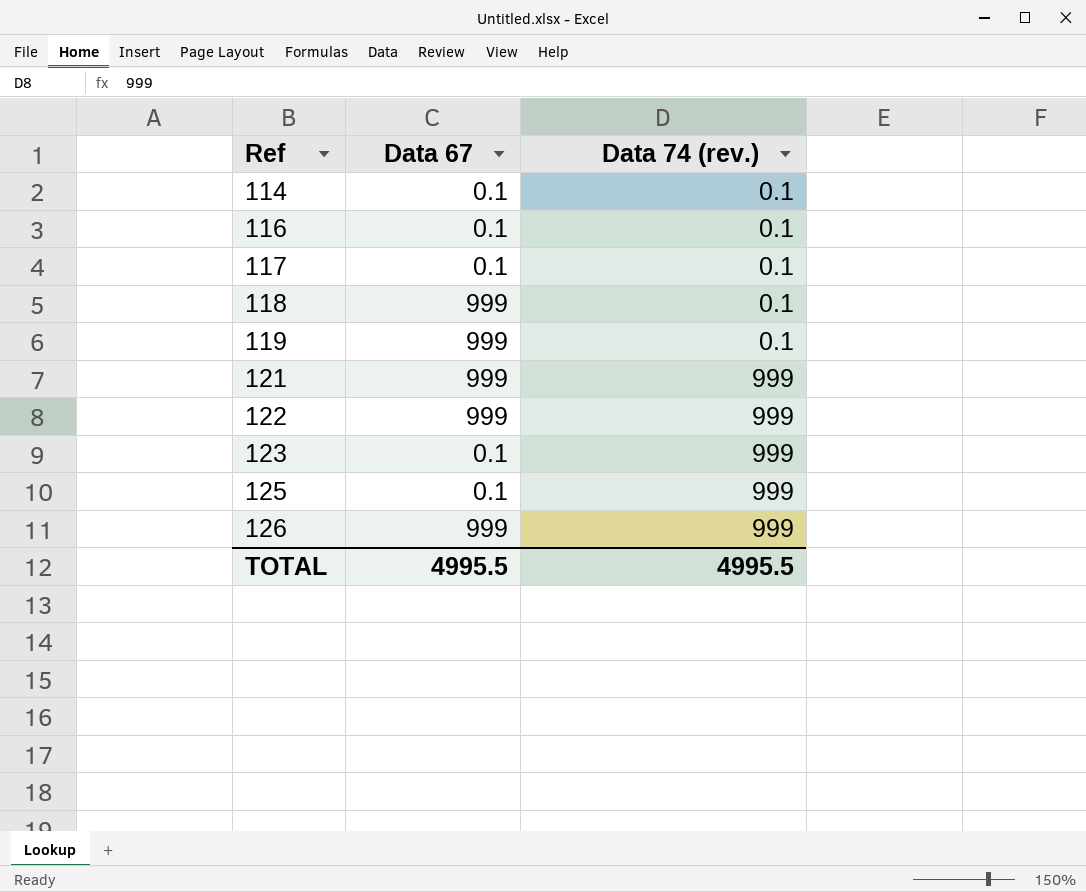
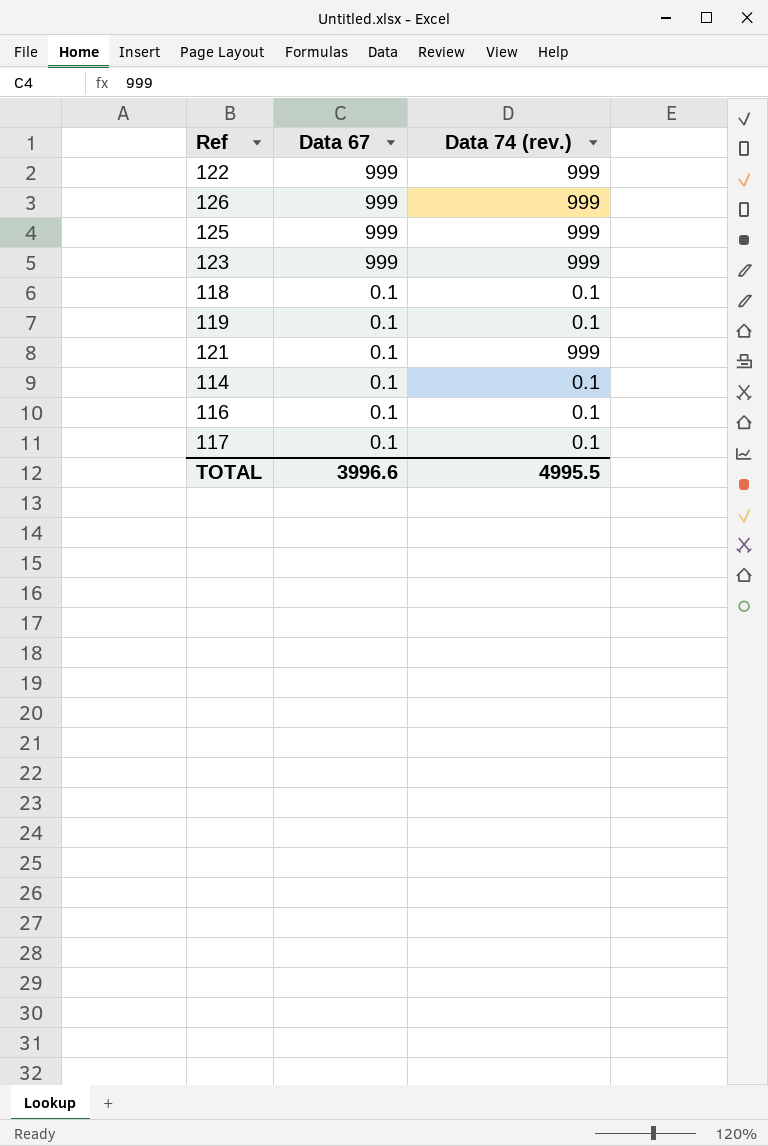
row order: Ref ascending -> Data 67 descending
125 | Data 67: 0.1 -> 999
123 | Data 67: 0.1 -> 999
118 | Data 67: 999 -> 0.1
119 | Data 67: 999 -> 0.1
121 | Data 67: 999 -> 0.1
TOTAL | Data 67: 4995.5 -> 3996.6

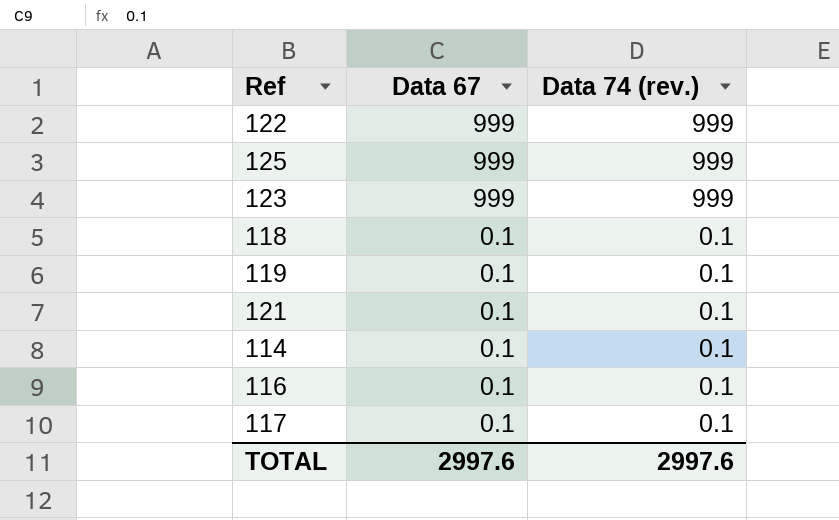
row 126: 999 | 999 -> none
121 | Data 74 (rev.): 999 -> 0.1
TOTAL | Data 67: 3996.6 -> 2997.6
TOTAL | Data 74 (rev.): 4995.5 -> 2997.6

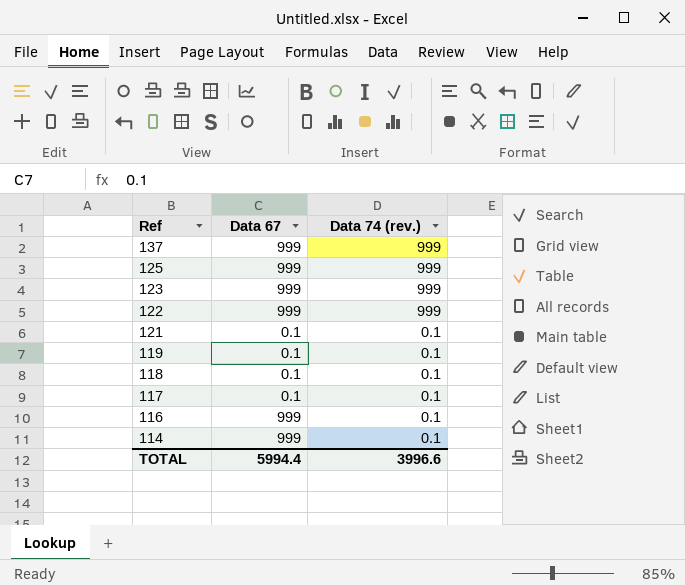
row order: Data 67 descending -> Ref descending
row 137: none -> 999 | 999
116 | Data 67: 0.1 -> 999
114 | Data 67: 0.1 -> 999
TOTAL | Data 67: 2997.6 -> 5994.4
TOTAL | Data 74 (rev.): 2997.6 -> 3996.6

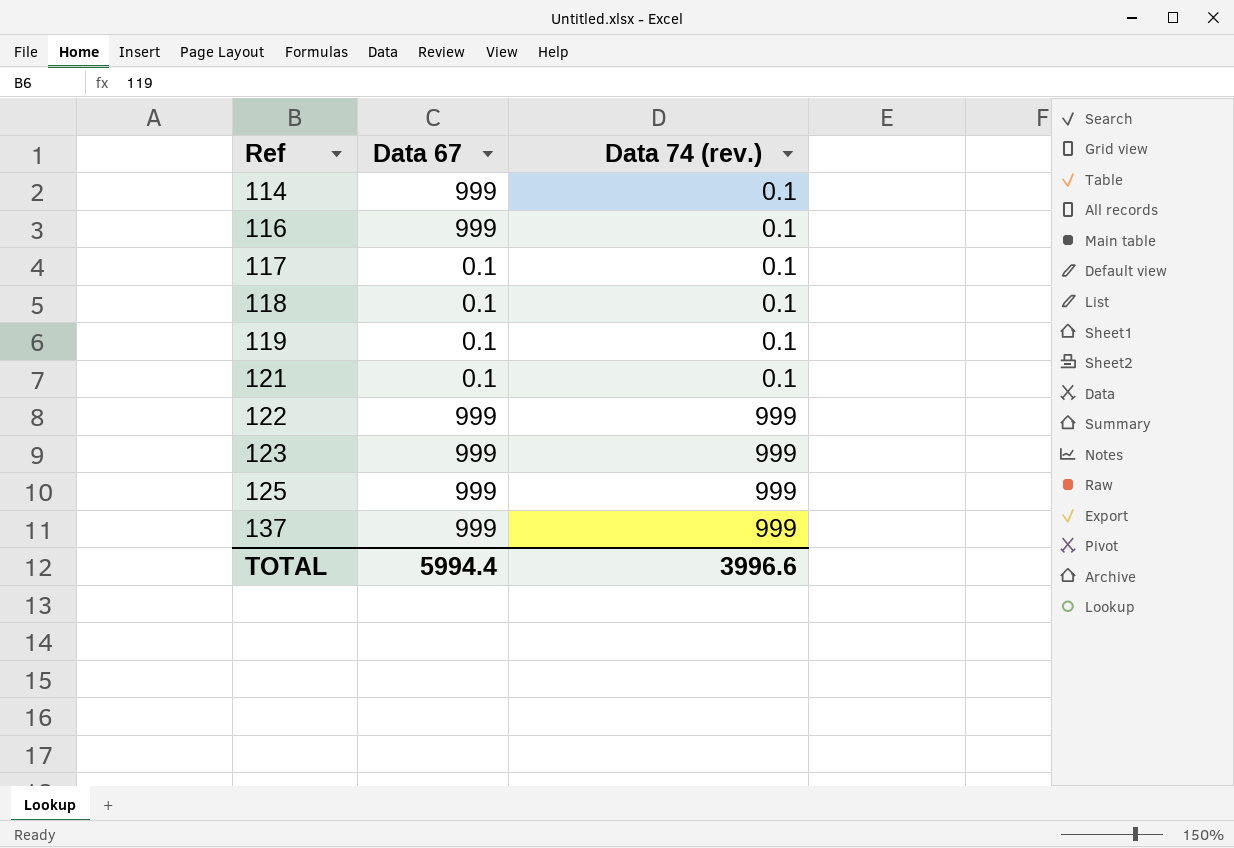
row order: Ref descending -> Ref ascending

